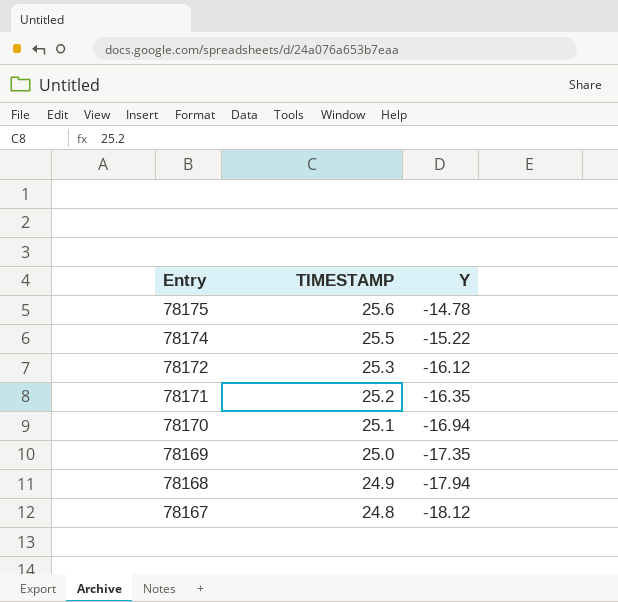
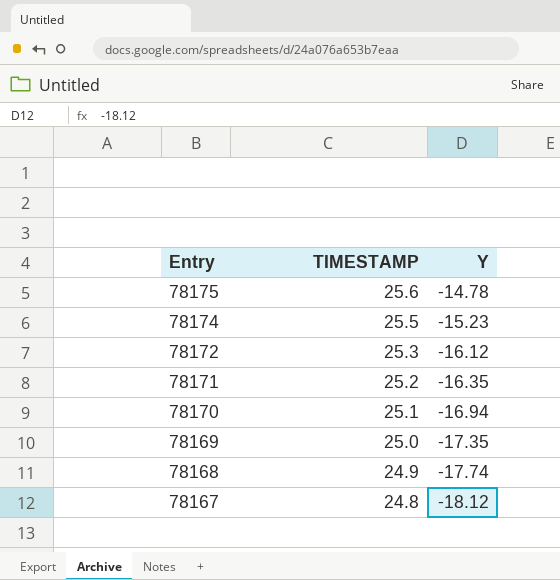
78174 | Y: -15.22 -> -15.23
78168 | Y: -17.94 -> -17.74

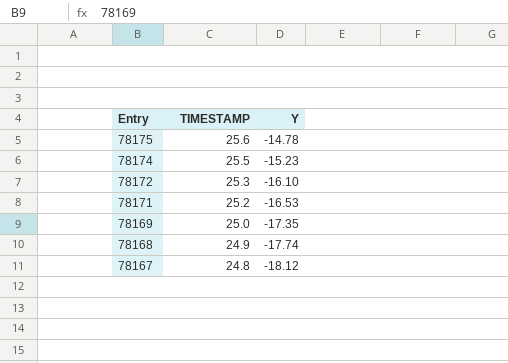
row 78170: 25.1 | -16.94 -> none
78172 | Y: -16.12 -> -16.10
78171 | Y: -16.35 -> -16.53

